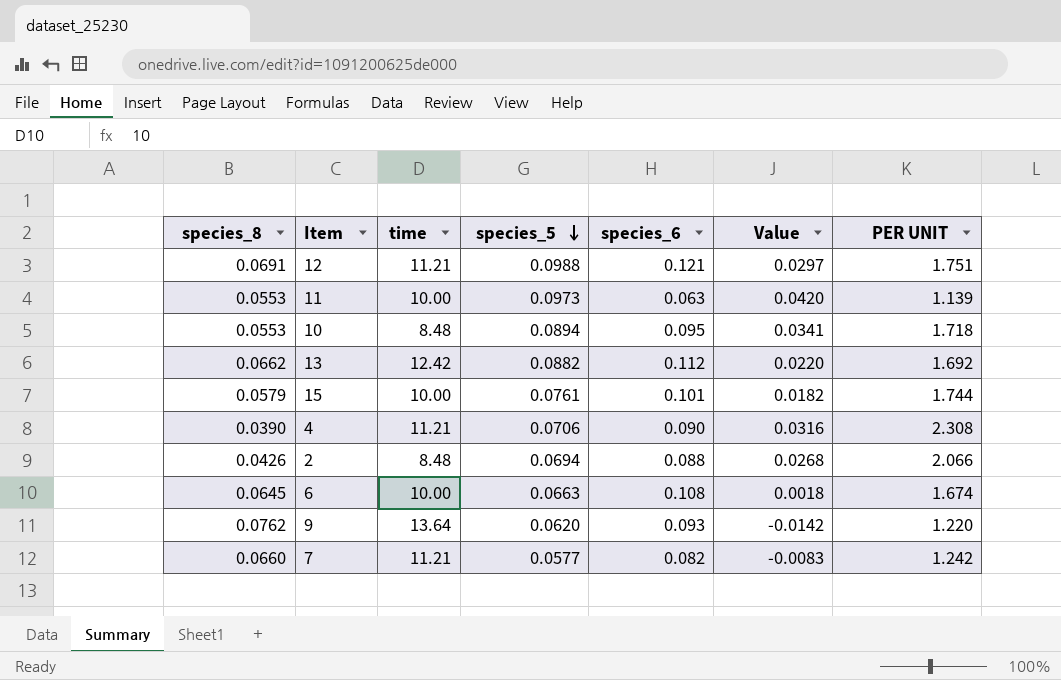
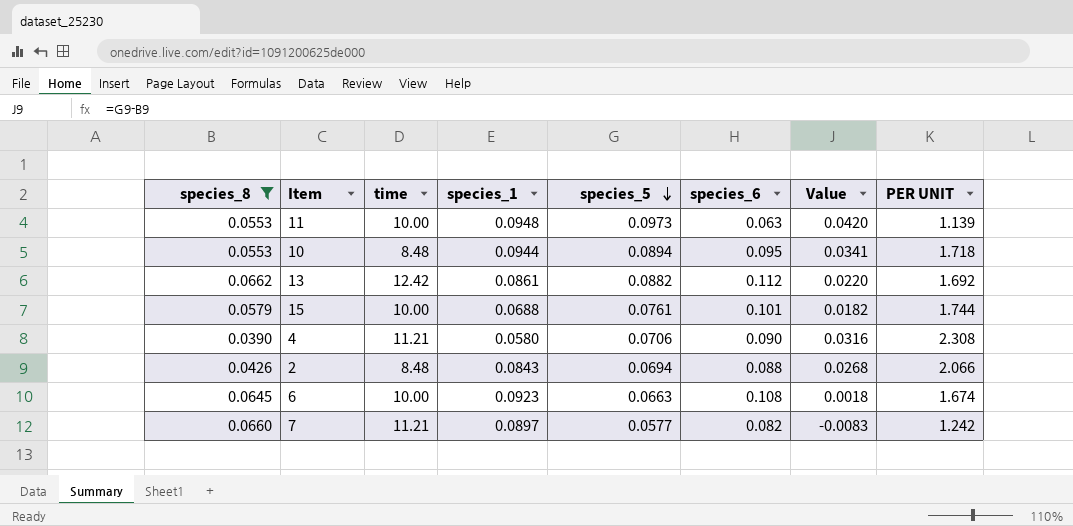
filter: none -> species_8 <= 0.0662
column species_1 | position: none -> 4

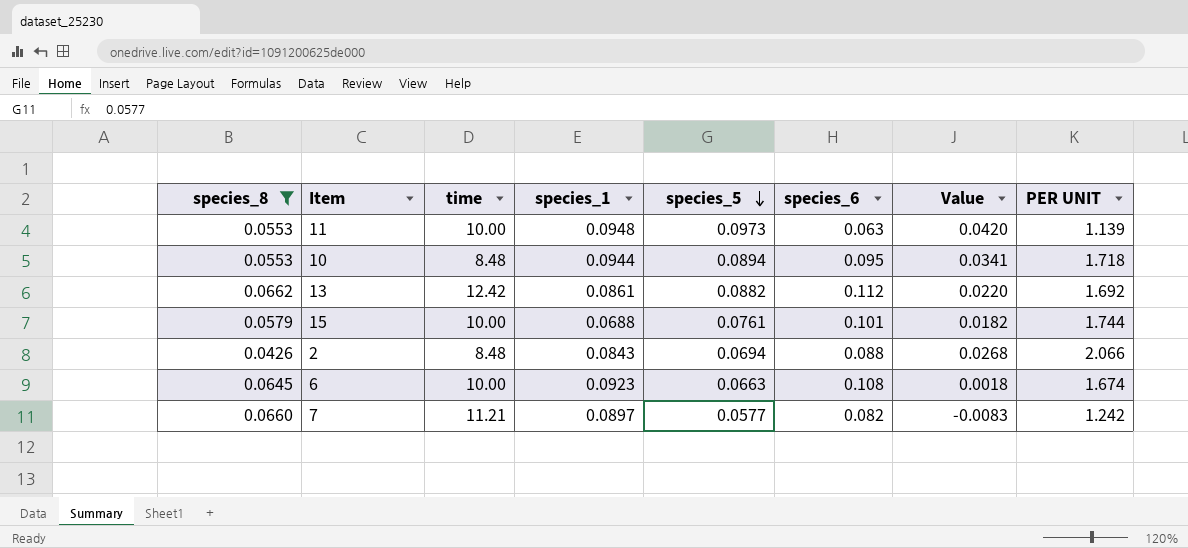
row 4: 0.0390 | 11.21 | 0.0580 | 0.0706 | 0.090 | 0.0316 | 2.308 -> none

